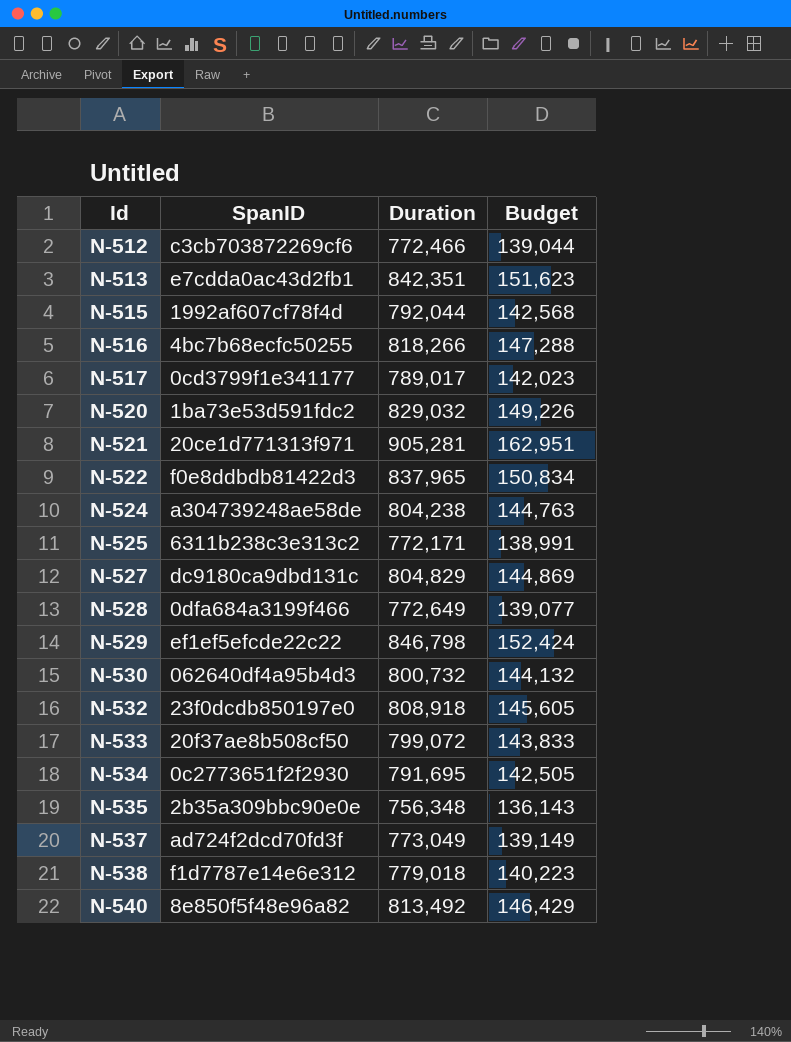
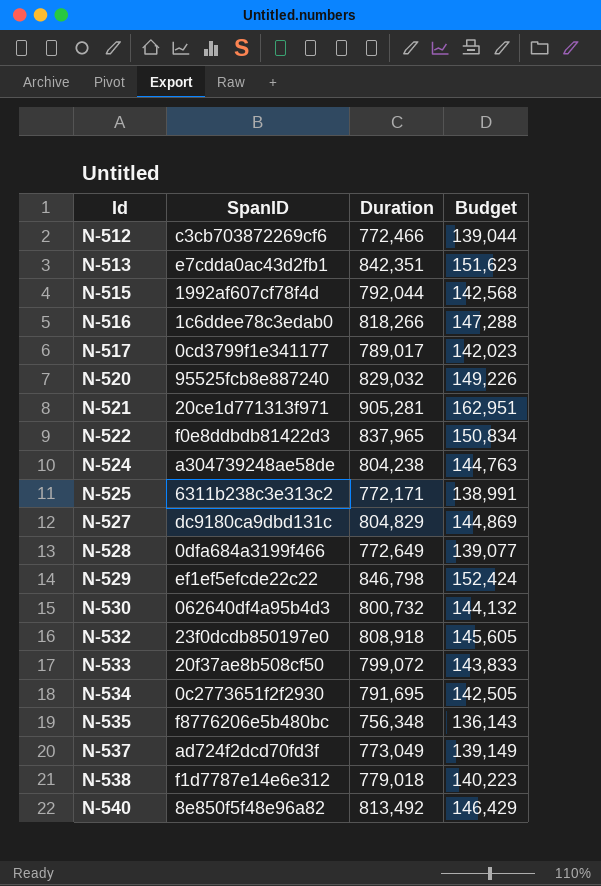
N-516 | SpanID: 4bc7b68ecfc50255 -> 1c6ddee78c3edab0
N-520 | SpanID: 1ba73e53d591fdc2 -> 95525fcb8e887240
N-535 | SpanID: 2b35a309bbc90e0e -> f8776206e5b480bc

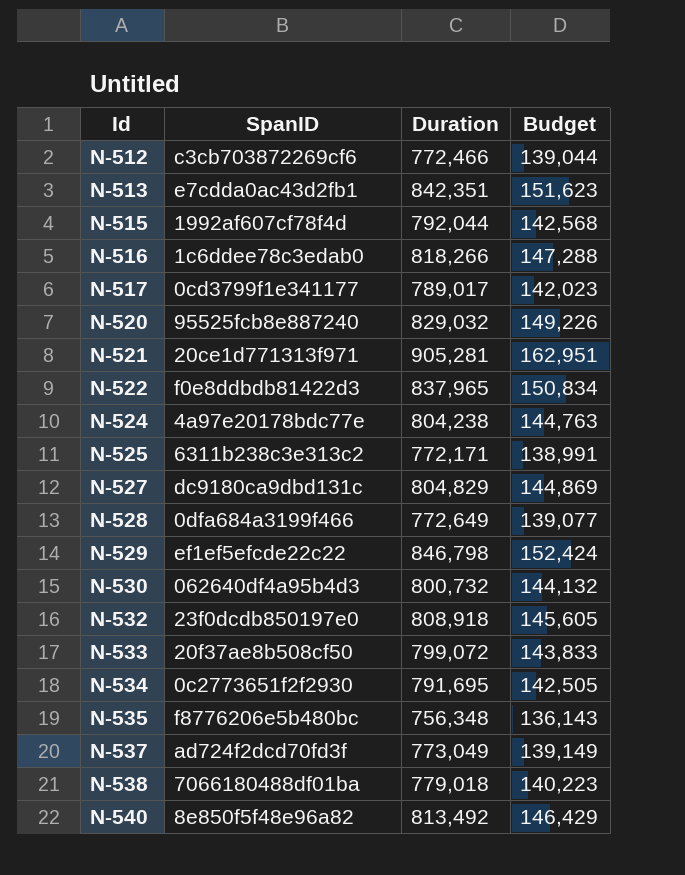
N-524 | SpanID: a304739248ae58de -> 4a97e20178bdc77e
N-538 | SpanID: f1d7787e14e6e312 -> 7066180488df01ba

